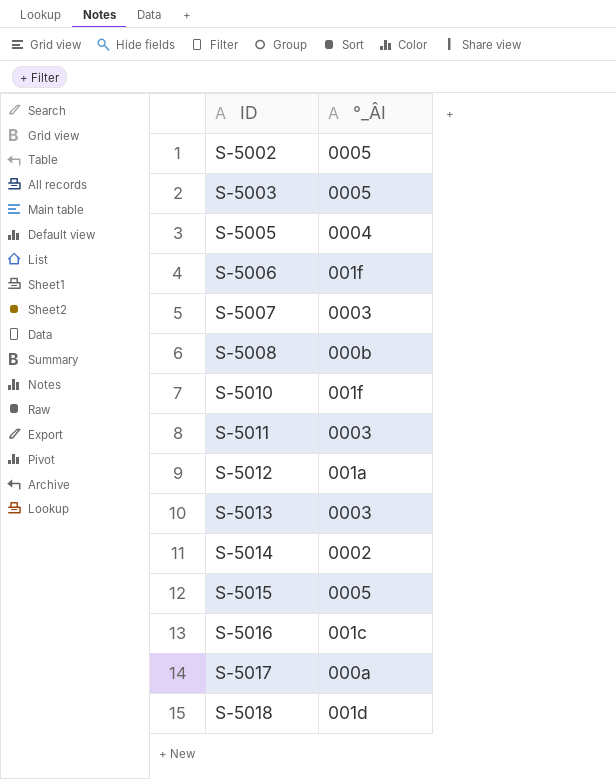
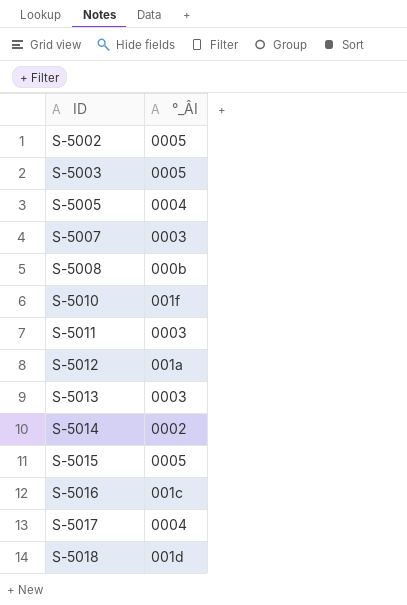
row S-5006: 001f -> none
S-5017 | °_ÂI: 000a -> 0004

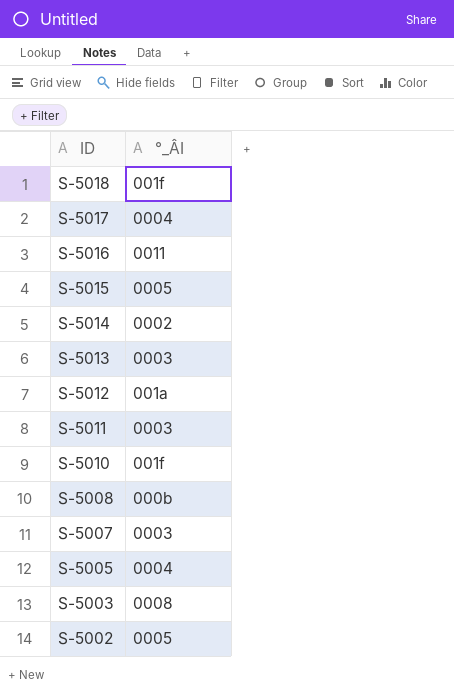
row order: ID ascending -> ID descending
S-5018 | °_ÂI: 001d -> 001f
S-5016 | °_ÂI: 001c -> 0011
S-5003 | °_ÂI: 0005 -> 0008

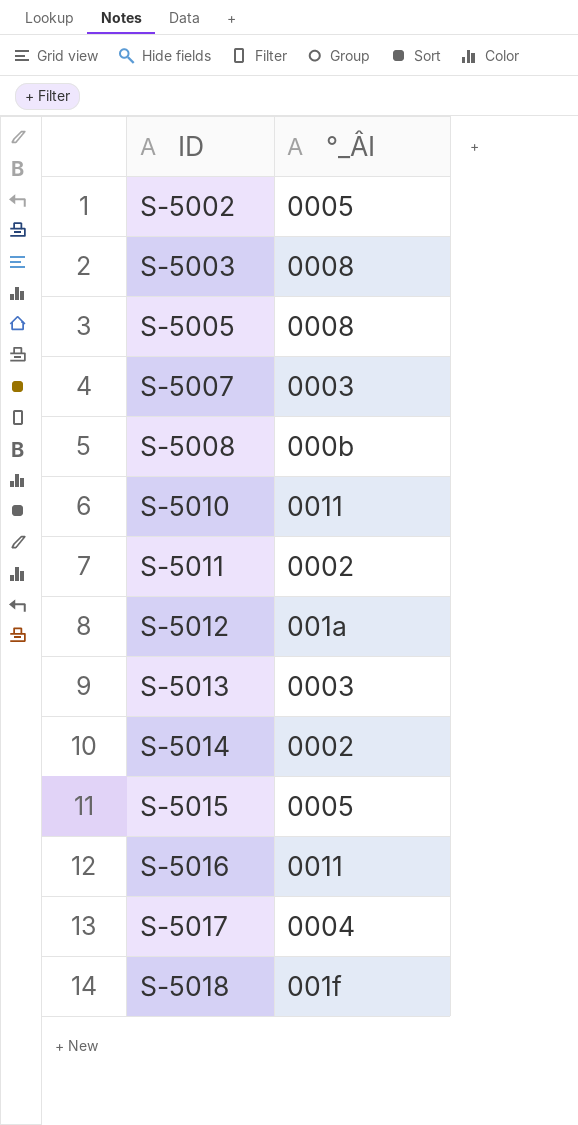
row order: ID descending -> ID ascending
S-5005 | °_ÂI: 0004 -> 0008
S-5010 | °_ÂI: 001f -> 0011
S-5011 | °_ÂI: 0003 -> 0002

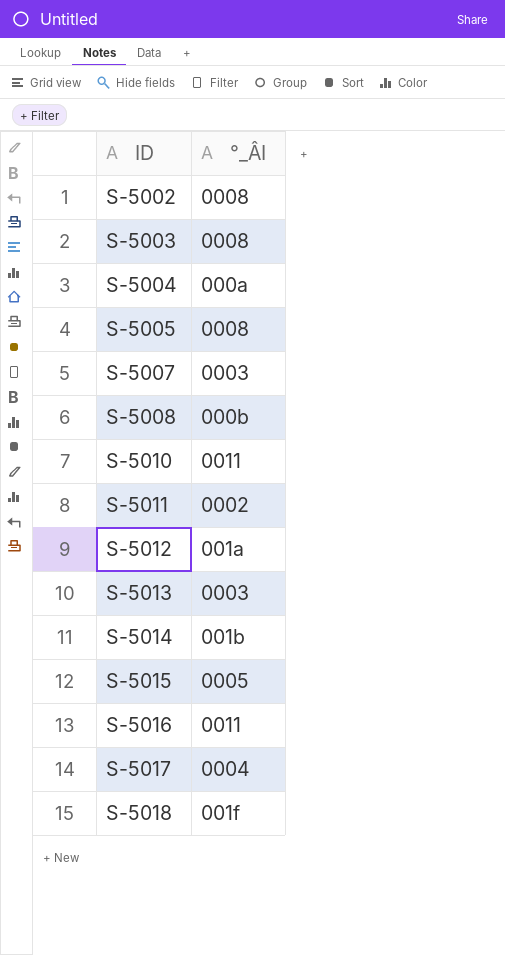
S-5002 | °_ÂI: 0005 -> 0008
row S-5004: none -> 000a
S-5014 | °_ÂI: 0002 -> 001b

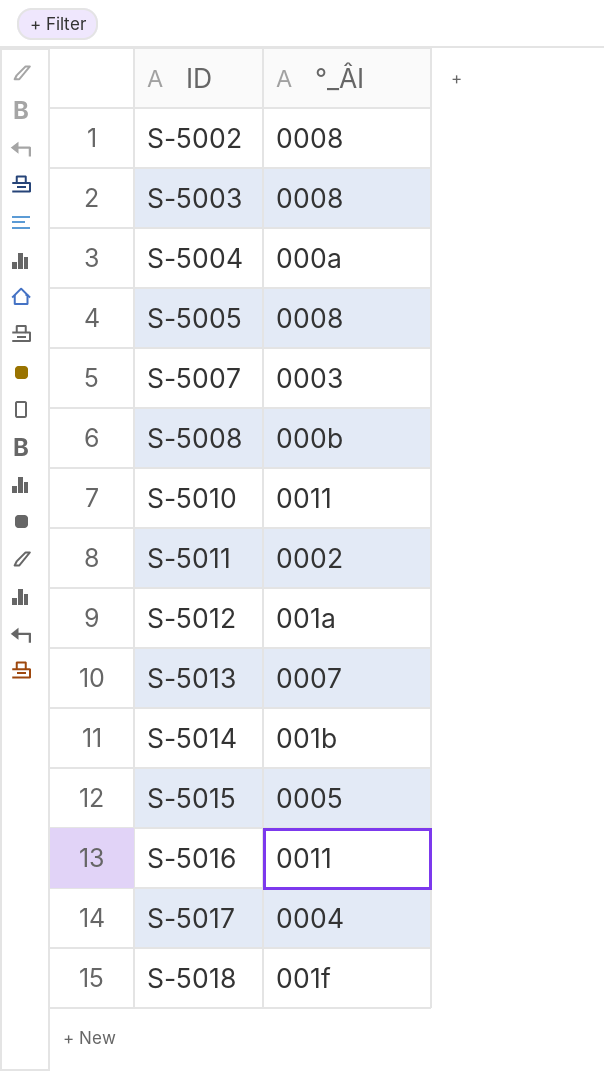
S-5013 | °_ÂI: 0003 -> 0007

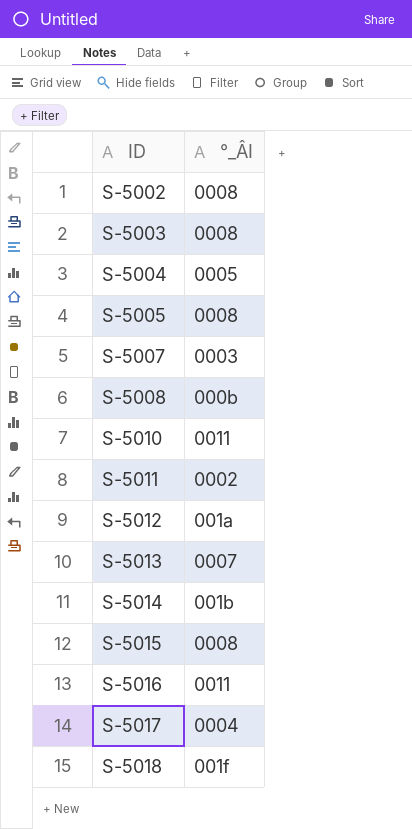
S-5004 | °_ÂI: 000a -> 0005
S-5015 | °_ÂI: 0005 -> 0008

